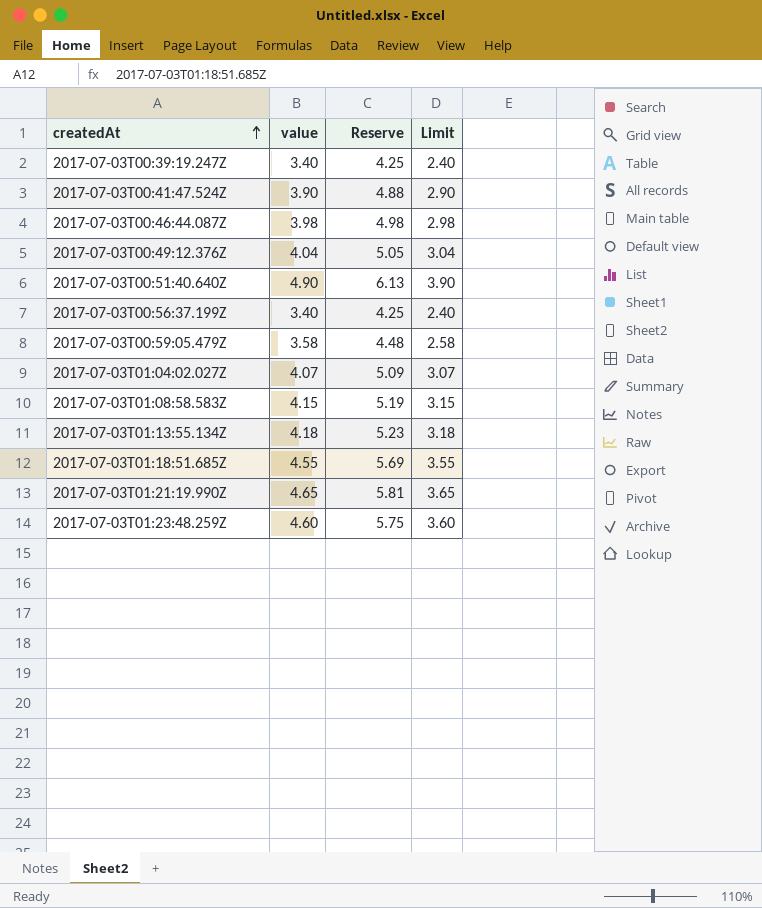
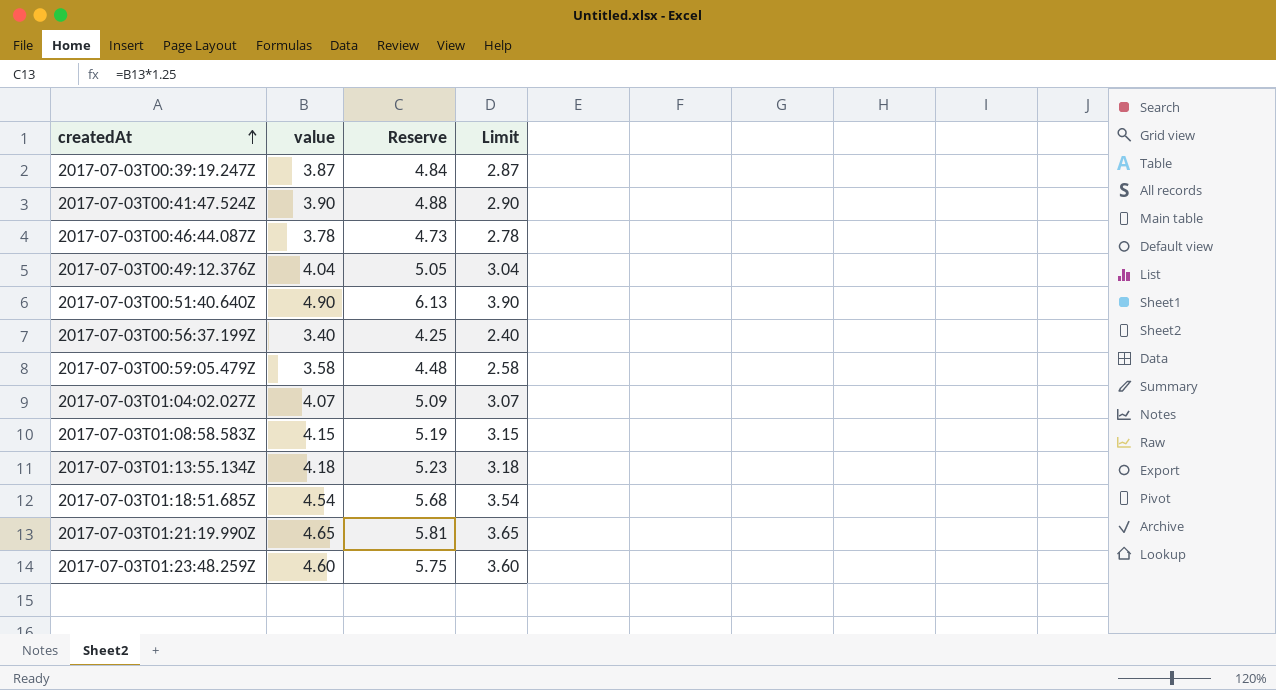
2017-07-03T00:39:19.247Z | value: 3.40 -> 3.87
2017-07-03T00:39:19.247Z | Reserve: 4.25 -> 4.84
2017-07-03T00:39:19.247Z | Limit: 2.40 -> 2.87
2017-07-03T00:46:44.087Z | value: 3.98 -> 3.78
2017-07-03T00:46:44.087Z | Reserve: 4.98 -> 4.73
2017-07-03T00:46:44.087Z | Limit: 2.98 -> 2.78
2017-07-03T01:18:51.685Z | value: 4.55 -> 4.54
2017-07-03T01:18:51.685Z | Reserve: 5.69 -> 5.68
2017-07-03T01:18:51.685Z | Limit: 3.55 -> 3.54

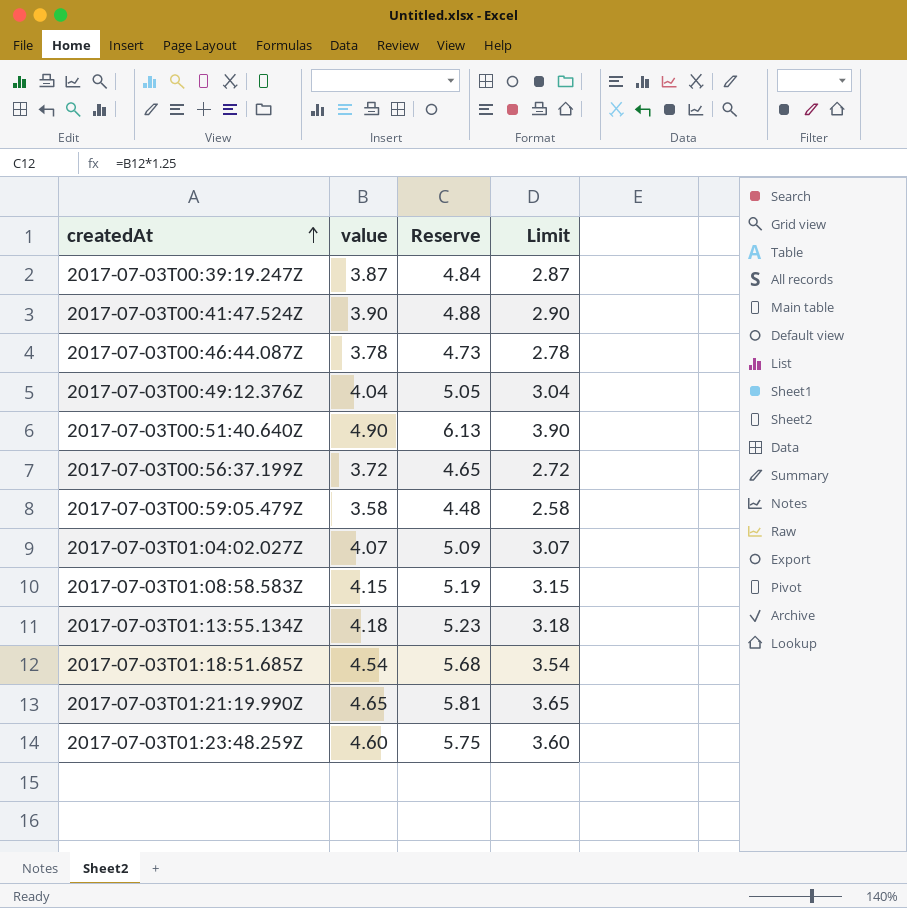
2017-07-03T00:56:37.199Z | value: 3.40 -> 3.72
2017-07-03T00:56:37.199Z | Reserve: 4.25 -> 4.65
2017-07-03T00:56:37.199Z | Limit: 2.40 -> 2.72

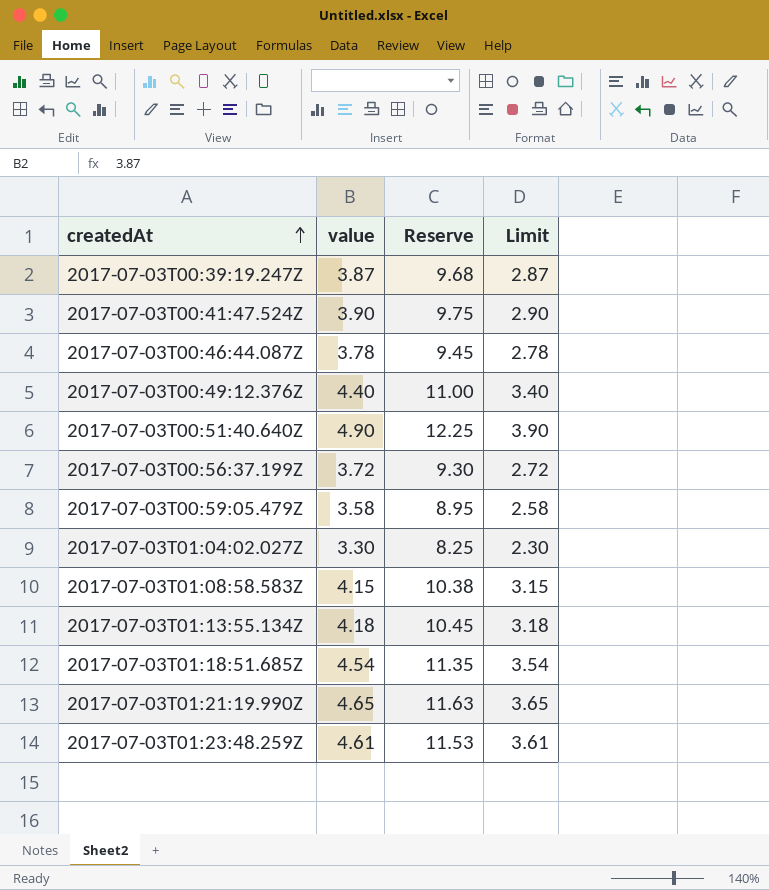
column Reserve | formula: [value] * 1.25 -> [value] * 2.5
2017-07-03T00:49:12.376Z | value: 4.04 -> 4.40
2017-07-03T00:49:12.376Z | Limit: 3.04 -> 3.40
2017-07-03T01:04:02.027Z | value: 4.07 -> 3.30
2017-07-03T01:04:02.027Z | Limit: 3.07 -> 2.30
2017-07-03T01:23:48.259Z | value: 4.60 -> 4.61
2017-07-03T01:23:48.259Z | Limit: 3.60 -> 3.61

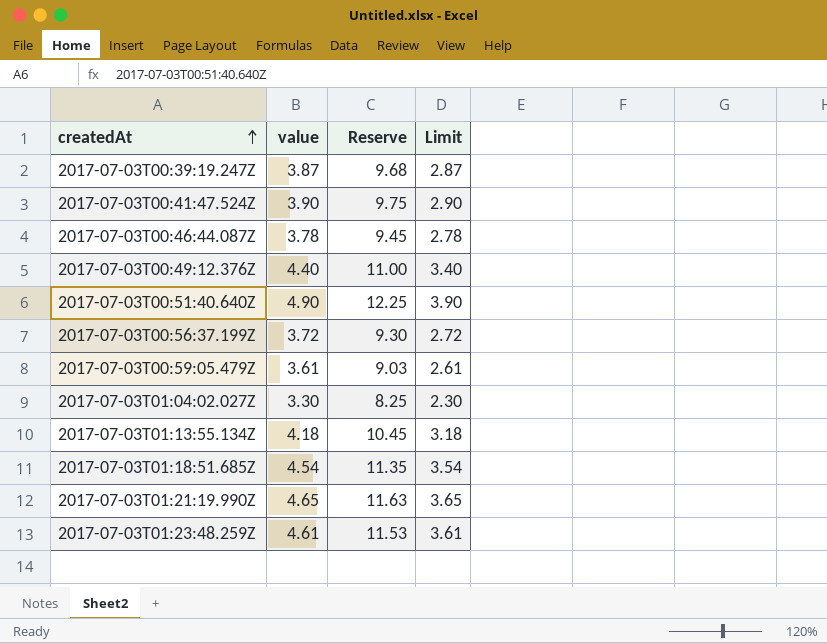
row 2017-07-03T01:08:58.583Z: 4.15 | 10.38 | 3.15 -> none
2017-07-03T00:59:05.479Z | value: 3.58 -> 3.61
2017-07-03T00:59:05.479Z | Reserve: 8.95 -> 9.03
2017-07-03T00:59:05.479Z | Limit: 2.58 -> 2.61

